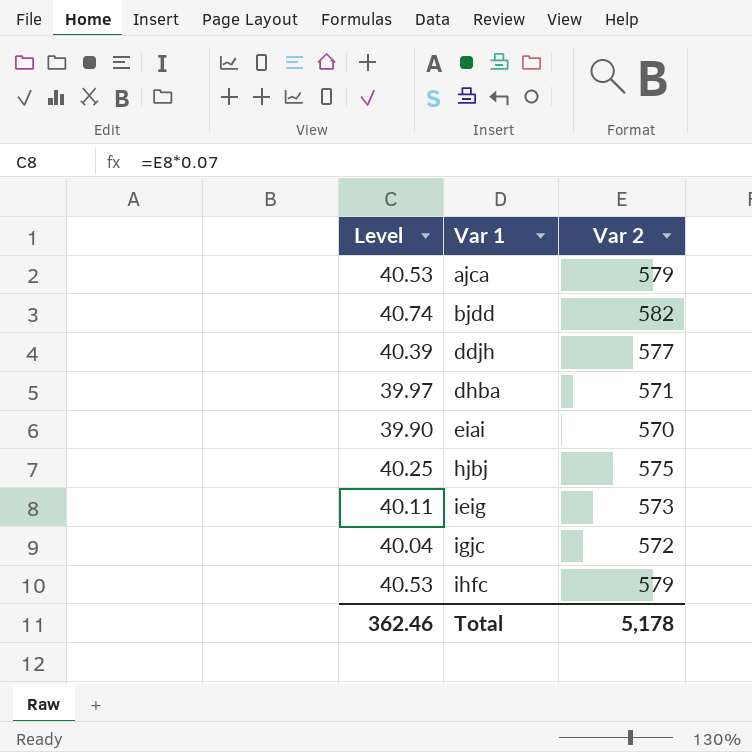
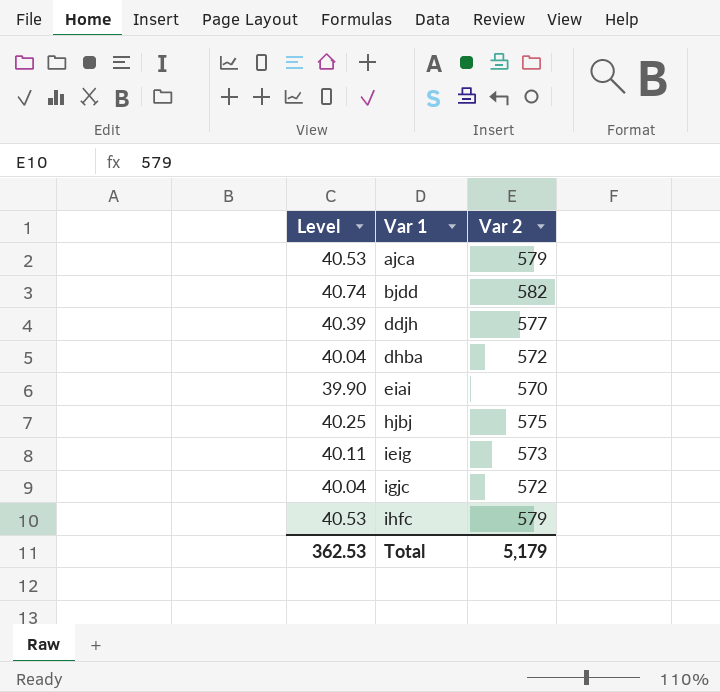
dhba | Level: 39.97 -> 40.04
dhba | Var 2: 571 -> 572
Total | Level: 362.46 -> 362.53
Total | Var 2: 5,178 -> 5,179

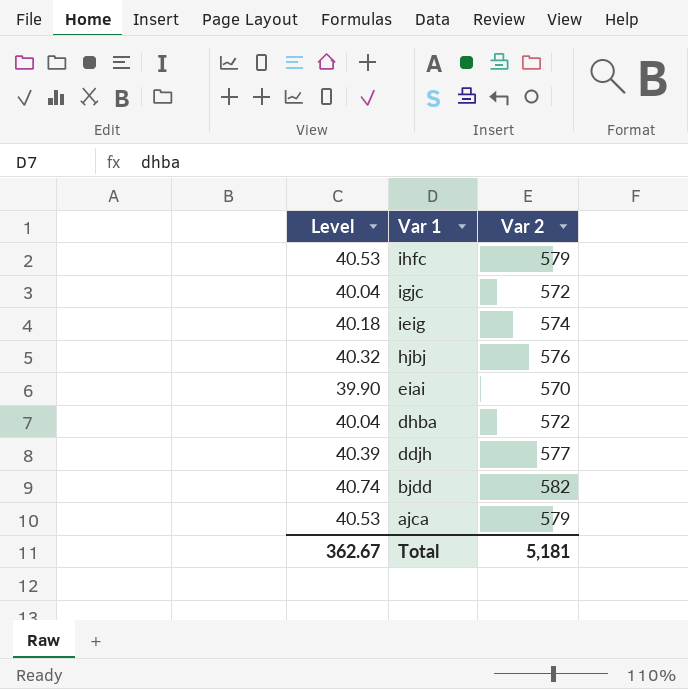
row order: Var 1 ascending -> Var 1 descending
ieig | Level: 40.11 -> 40.18
ieig | Var 2: 573 -> 574
hjbj | Level: 40.25 -> 40.32
hjbj | Var 2: 575 -> 576
Total | Level: 362.53 -> 362.67
Total | Var 2: 5,179 -> 5,181

